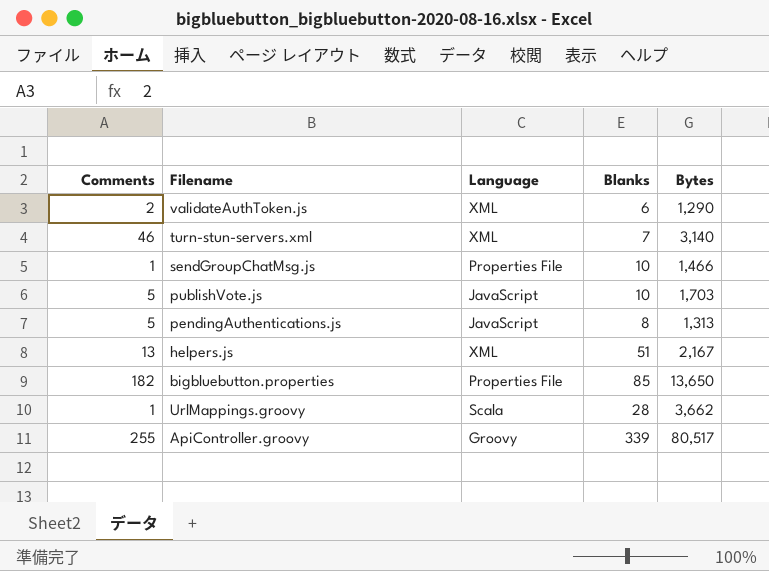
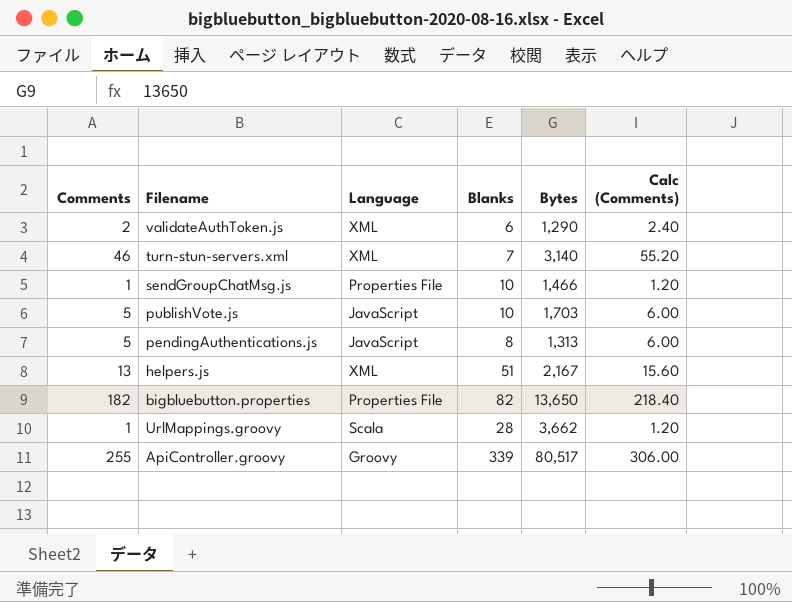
column Calc (Comments) | formula: none -> [Comments] * 1.2
bigbluebutton.properties | Blanks: 85 -> 82

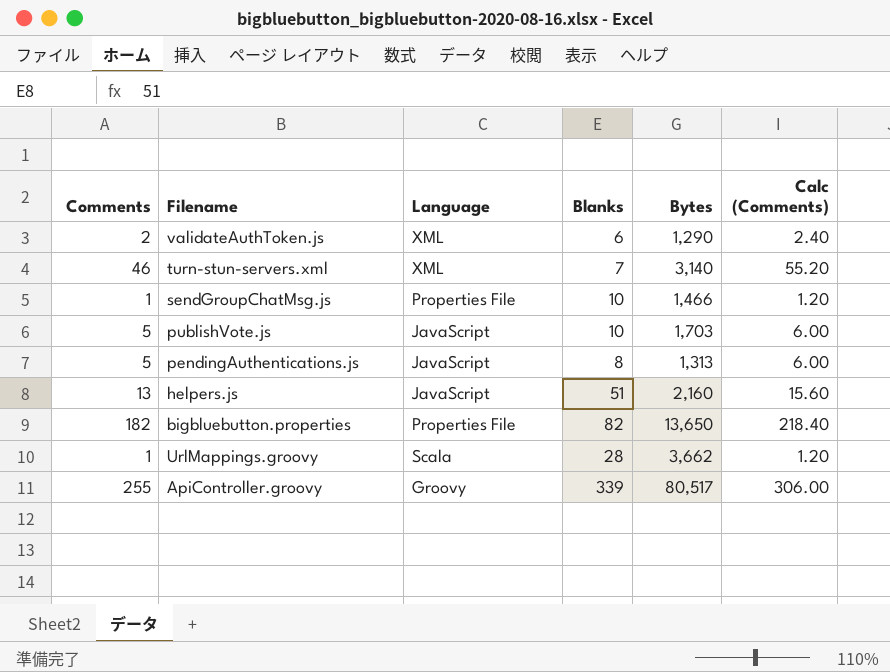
helpers.js | Language: XML -> JavaScript
helpers.js | Bytes: 2,167 -> 2,160

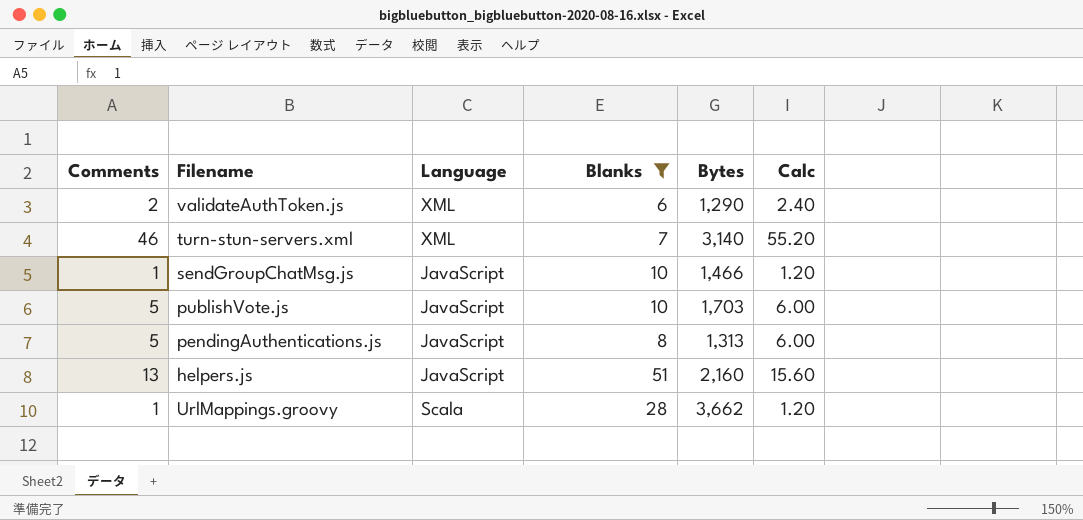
filter: none -> Blanks <= 51
column name: Calc (Comments) -> Calc
sendGroupChatMsg.js | Language: Properties File -> JavaScript

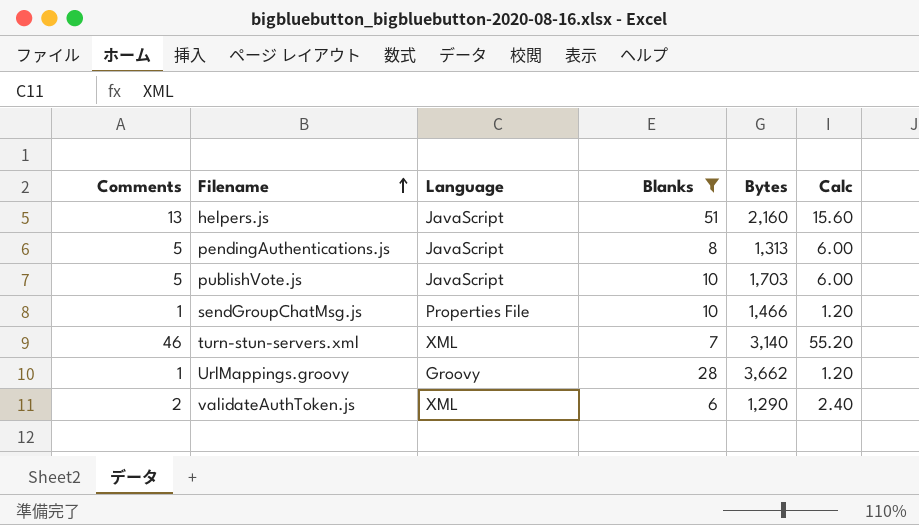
row order: none -> Filename ascending
sendGroupChatMsg.js | Language: JavaScript -> Properties File
UrlMappings.groovy | Language: Scala -> Groovy

